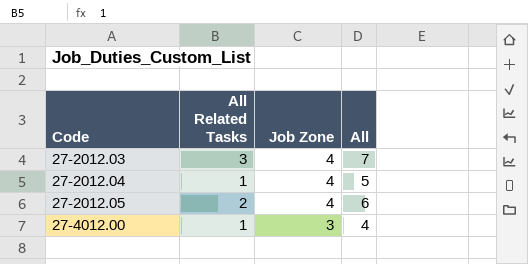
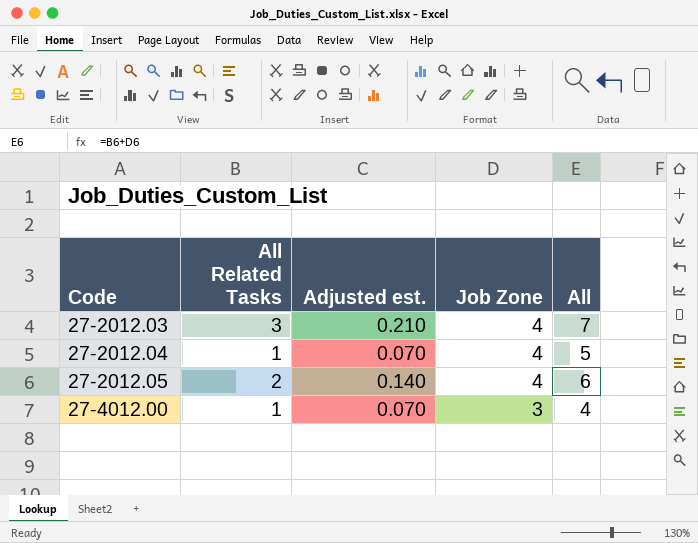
column Adjusted est. | formula: none -> [All Related Tasks] * 0.07

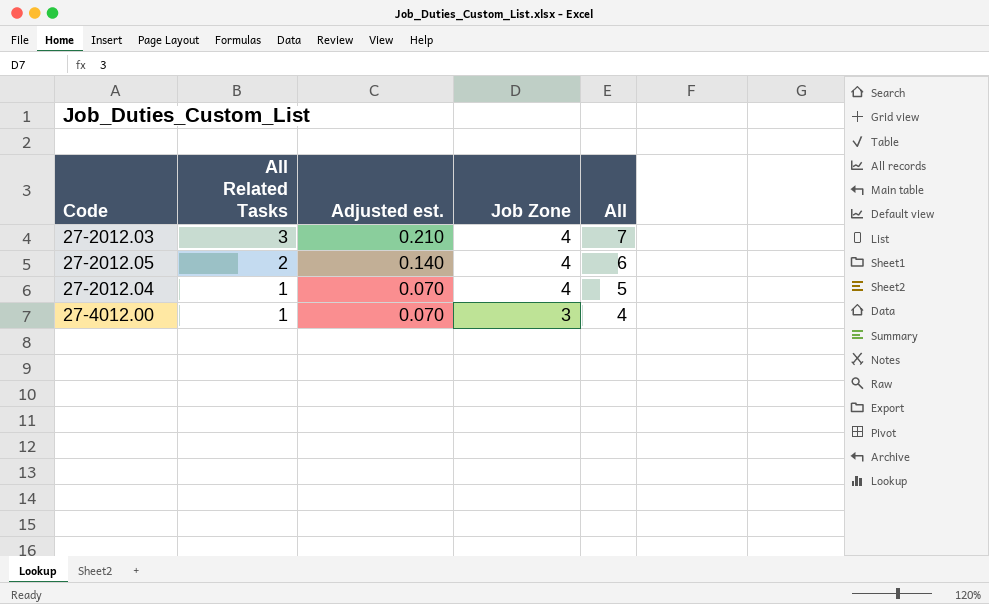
row order: Code ascending -> All Related Tasks descending

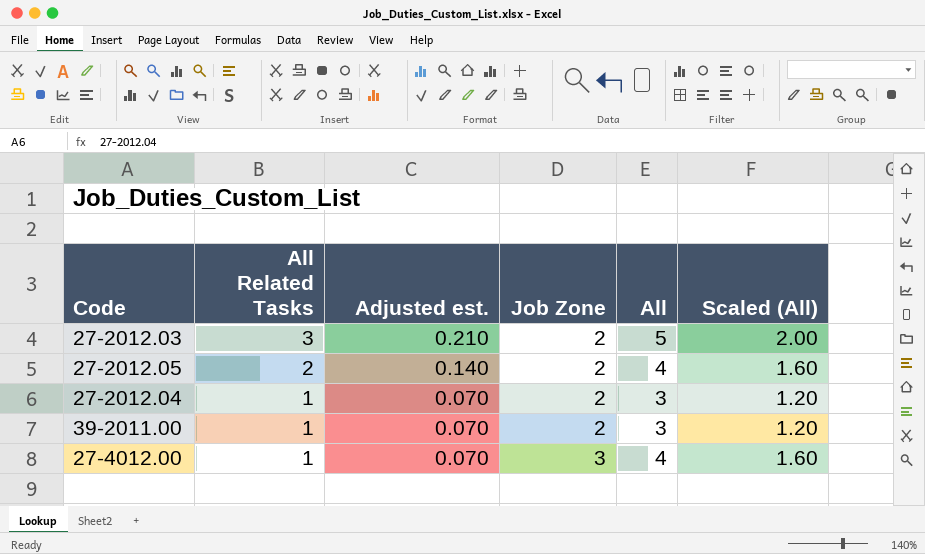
column Scaled (All) | formula: none -> [All] * 0.4
27-2012.03 | Job Zone: 4 -> 2
27-2012.03 | All: 7 -> 5
27-2012.05 | Job Zone: 4 -> 2
27-2012.05 | All: 6 -> 4
27-2012.04 | Job Zone: 4 -> 2
27-2012.04 | All: 5 -> 3
row 39-2011.00: none -> 1 | 0.070 | 2 | 3 | 1.20

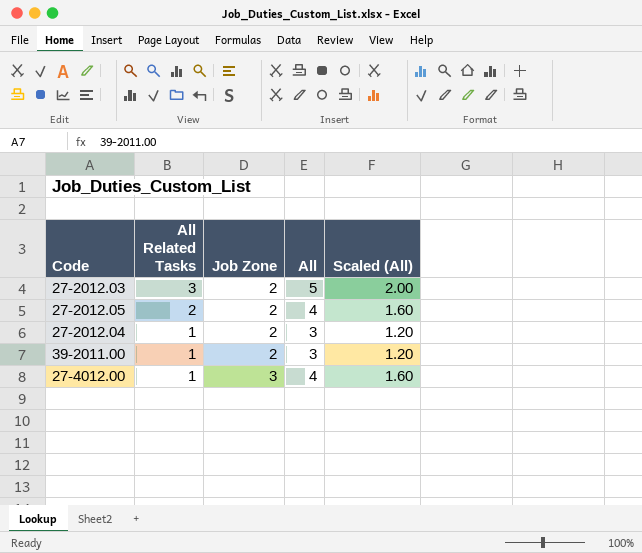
column Adjusted est. | formula: [All Related Tasks] * 0.07 -> none

